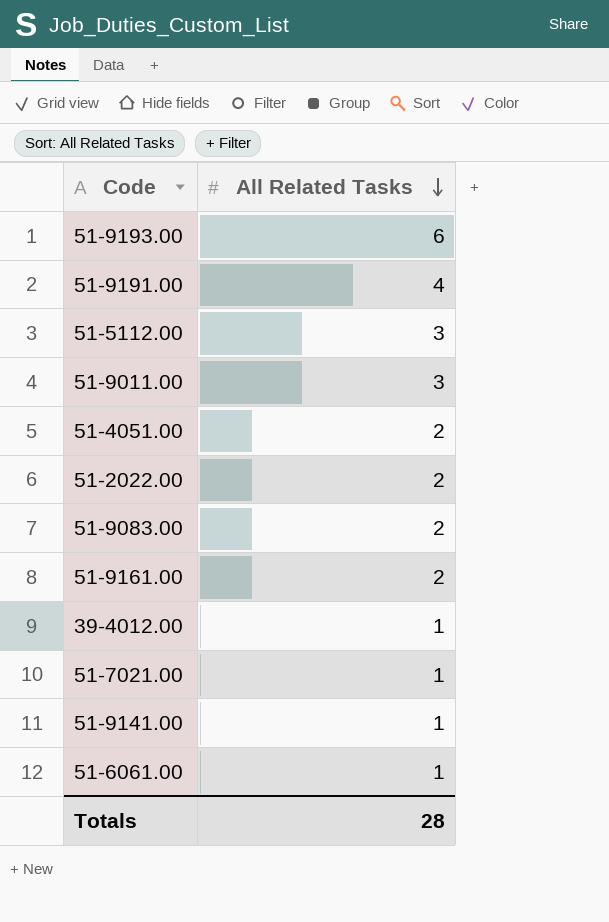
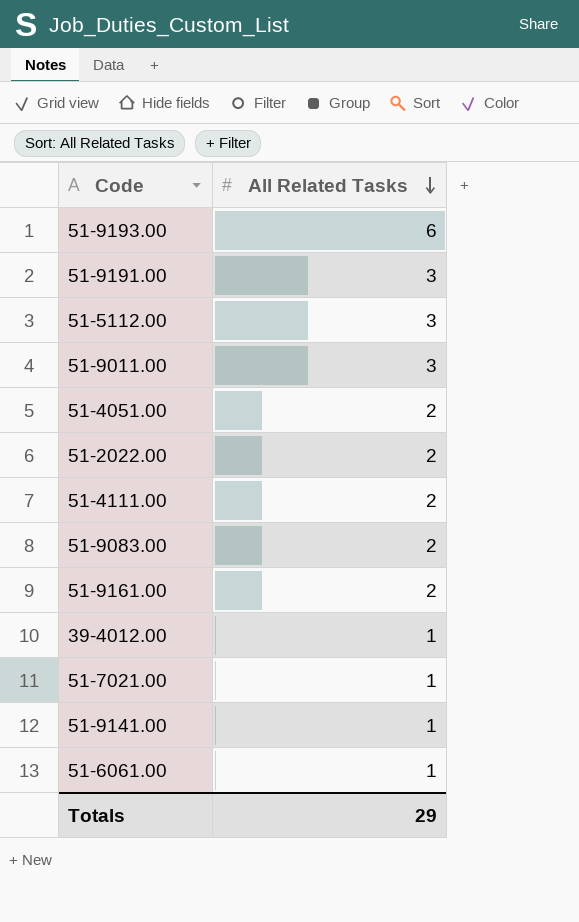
51-9191.00 | All Related Tasks: 4 -> 3
row 51-4111.00: none -> 2
Totals | All Related Tasks: 28 -> 29

